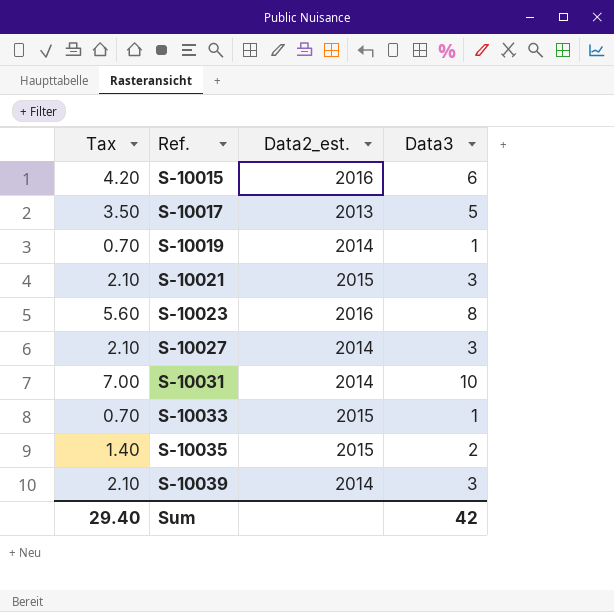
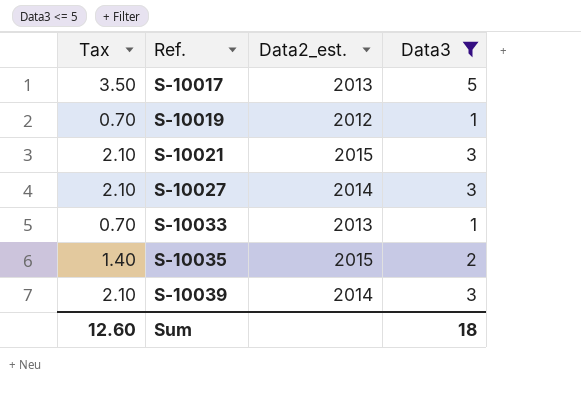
filter: none -> Data3 <= 5
S-10019 | Data2_est.: 2014 -> 2012
S-10033 | Data2_est.: 2015 -> 2013
Sum | Tax: 29.40 -> 12.60
Sum | Data3: 42 -> 18

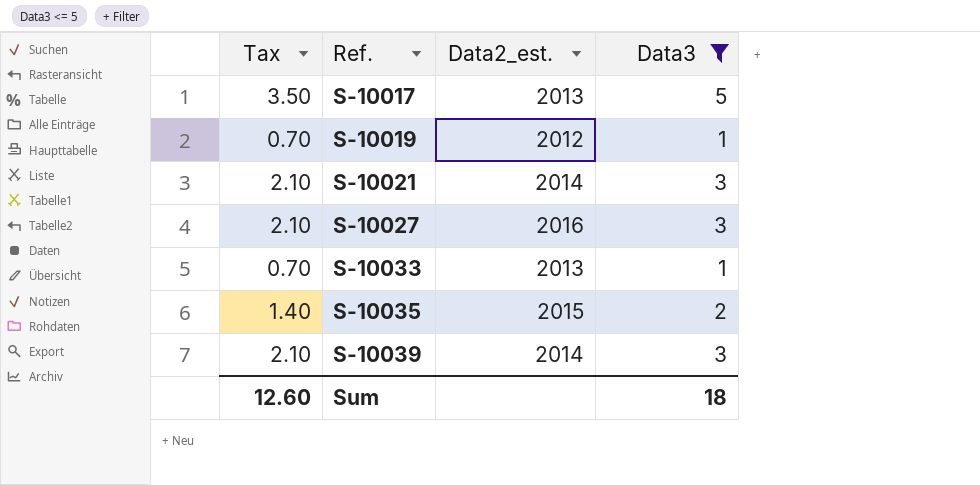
S-10021 | Data2_est.: 2015 -> 2014
S-10027 | Data2_est.: 2014 -> 2016

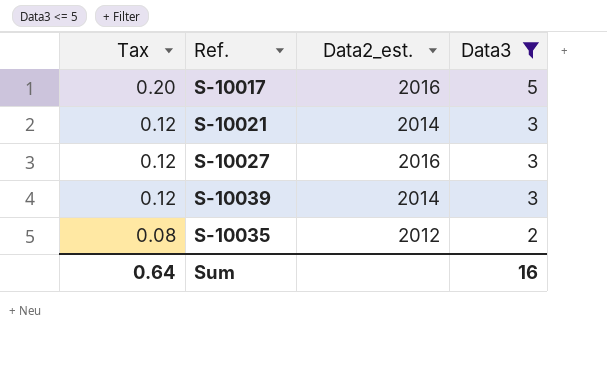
row order: Ref. ascending -> Tax descending
column Tax | formula: [Data3] * 0.7 -> [Data3] * 0.04
row S-10019: 0.70 | 2012 | 1 -> none
row S-10033: 0.70 | 2013 | 1 -> none
S-10017 | Data2_est.: 2013 -> 2016
S-10035 | Data2_est.: 2015 -> 2012
Sum | Tax: 12.60 -> 0.64
Sum | Data3: 18 -> 16

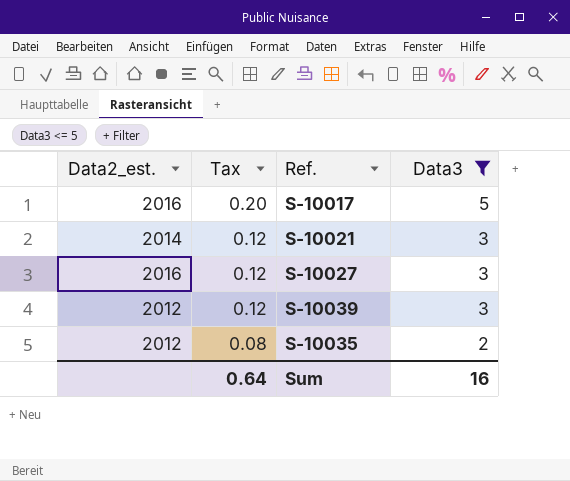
column Data2_est. | position: 3 -> 1
S-10039 | Data2_est.: 2014 -> 2012

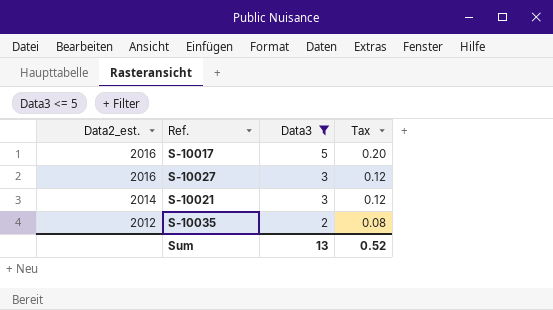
row order: Tax descending -> Data2_est. descending
column Tax | position: 2 -> 4
row S-10039: 2012 | 0.12 | 3 -> none
Sum | Data3: 16 -> 13
Sum | Tax: 0.64 -> 0.52

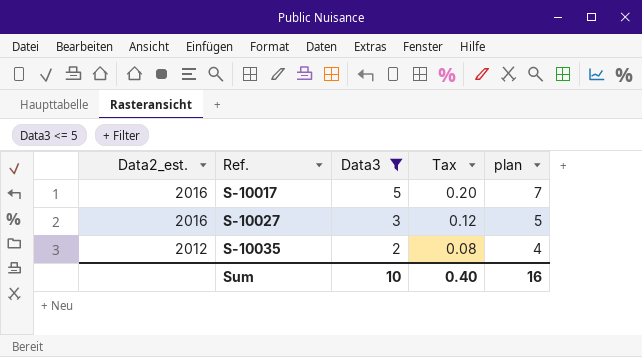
column plan | formula: none -> [Data3] + 2
row S-10021: 2014 | 3 | 0.12 -> none
Sum | Data3: 13 -> 10
Sum | Tax: 0.52 -> 0.40

